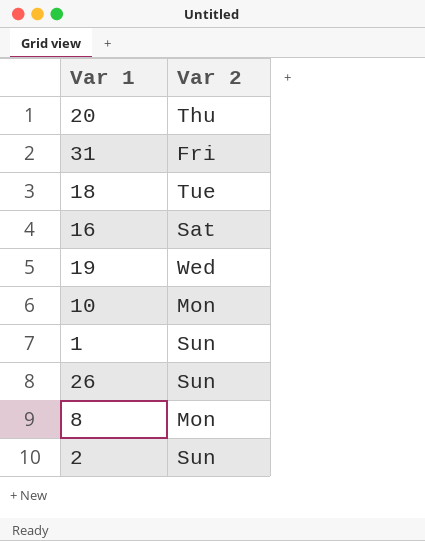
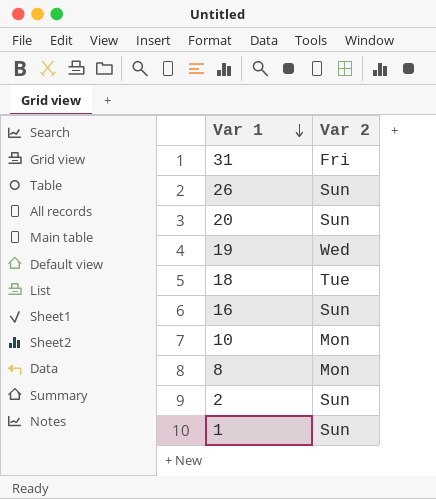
row order: none -> Var 1 descending
20 | Var 2: Thu -> Sun
16 | Var 2: Sat -> Sun

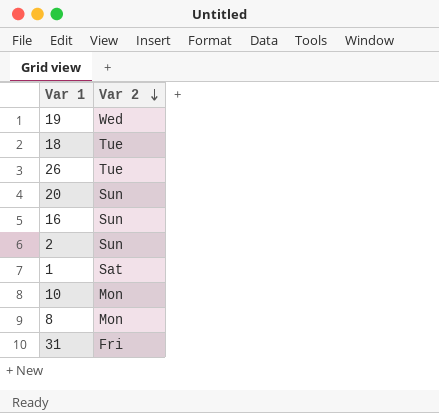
row order: Var 1 descending -> Var 2 descending
26 | Var 2: Sun -> Tue
1 | Var 2: Sun -> Sat

